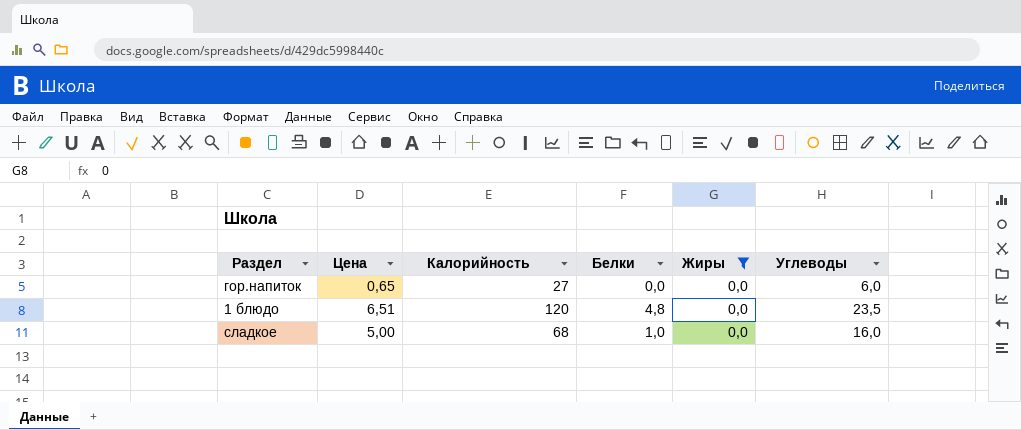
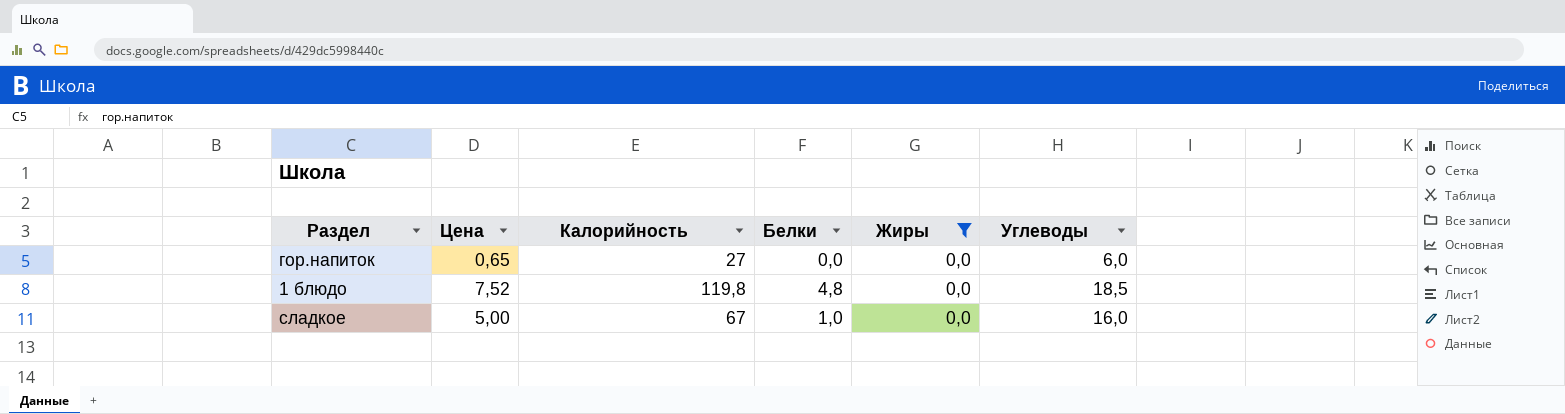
1 блюдо | Цена: 6,51 -> 7,52
1 блюдо | Калорийность: 120 -> 119,8
1 блюдо | Углеводы: 23,5 -> 18,5
сладкое | Калорийность: 68 -> 67

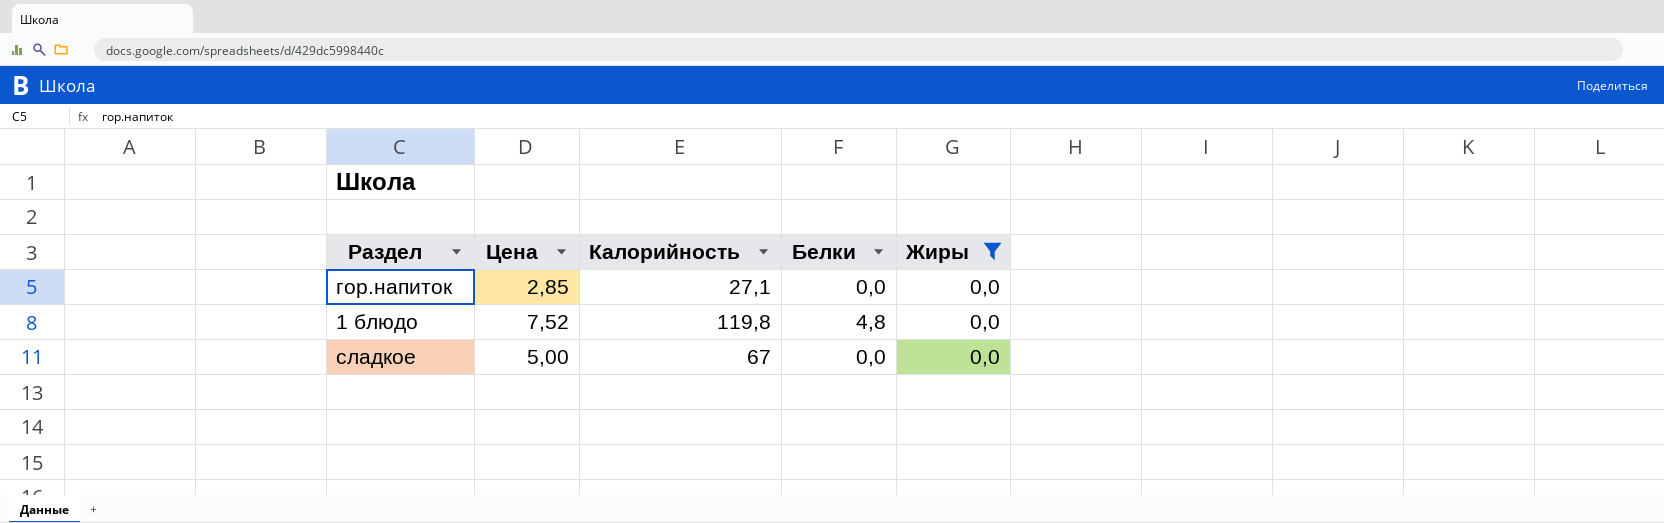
column Углеводы | position: 6 -> none
гор.напиток | Цена: 0,65 -> 2,85
гор.напиток | Калорийность: 27 -> 27,1
сладкое | Белки: 1,0 -> 0,0

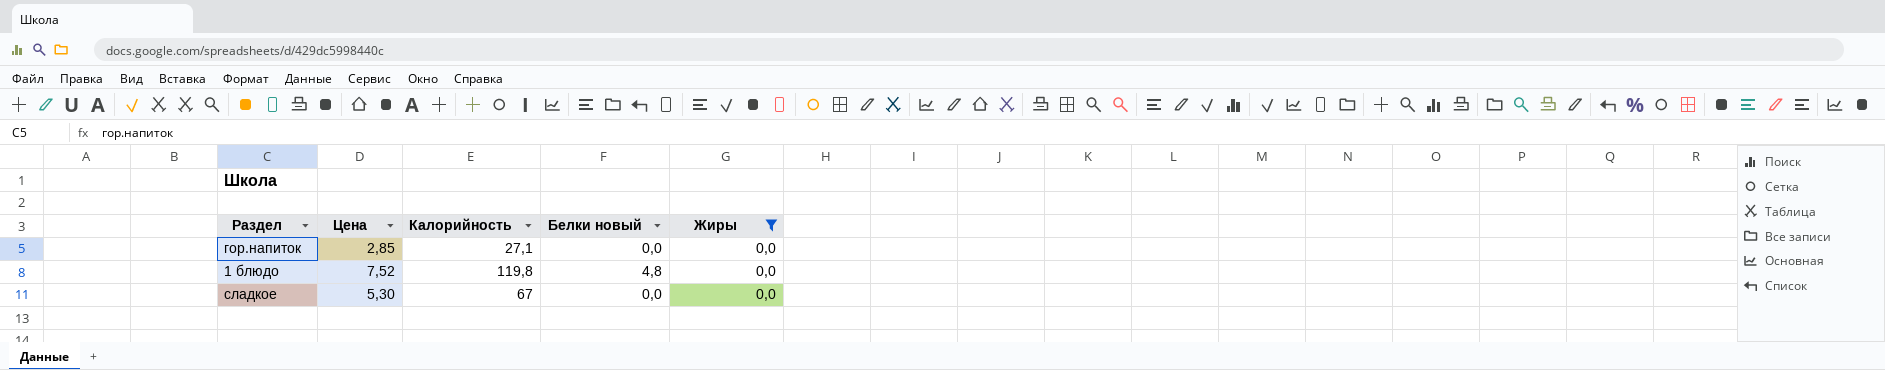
column name: Белки -> Белки новый
сладкое | Цена: 5,00 -> 5,30

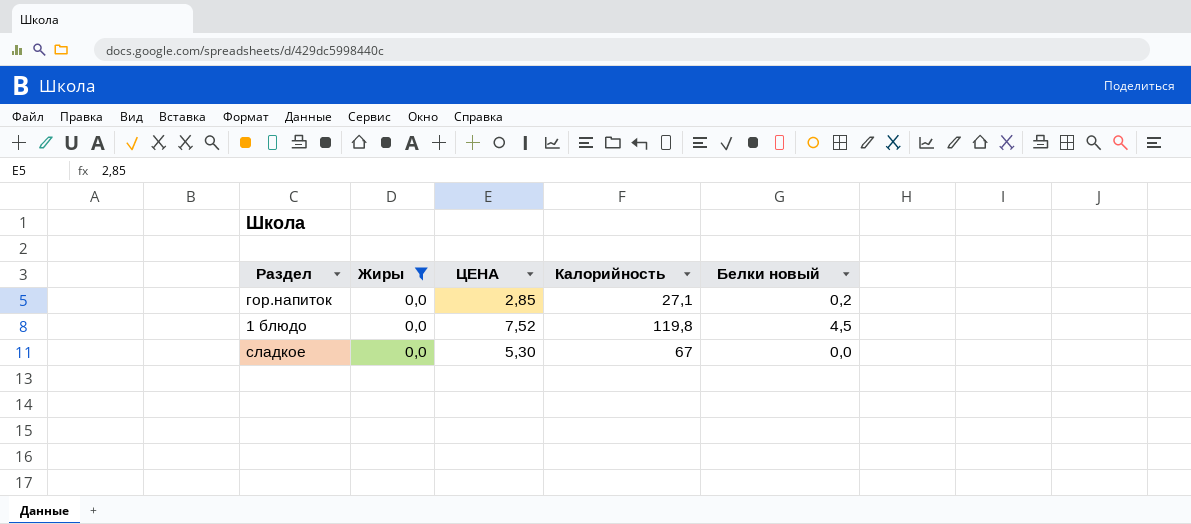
column Жиры | position: 5 -> 2
column name: Цена -> ЦЕНА
гор.напиток | Белки новый: 0,0 -> 0,2
1 блюдо | Белки новый: 4,8 -> 4,5

